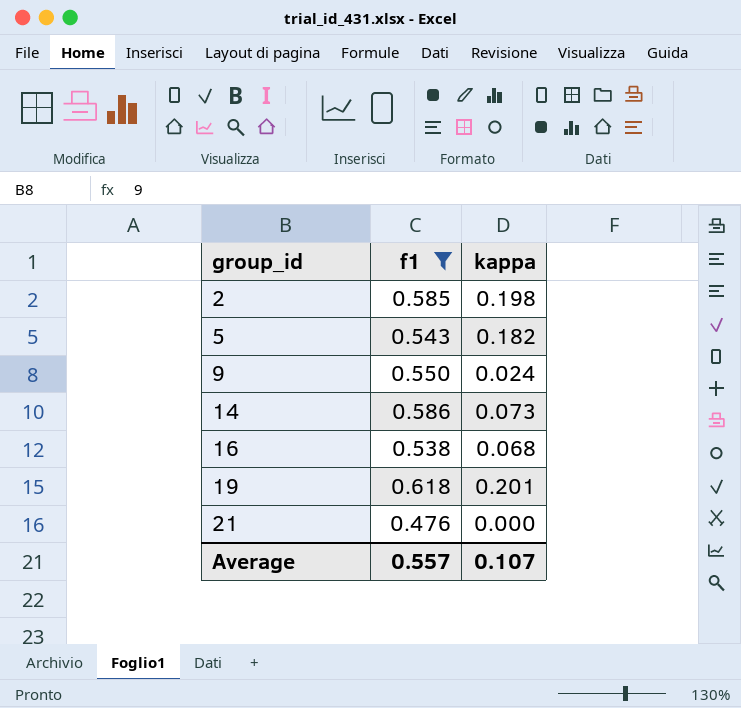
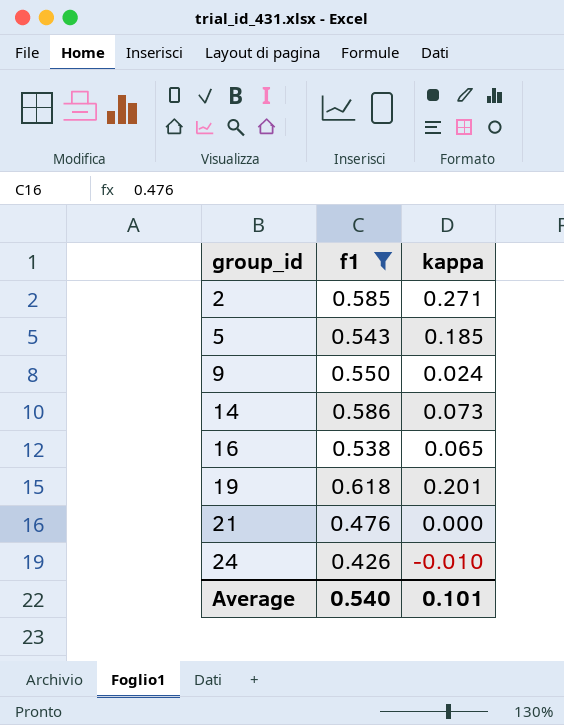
2 | kappa: 0.198 -> 0.271
5 | kappa: 0.182 -> 0.185
16 | kappa: 0.068 -> 0.065
row 24: none -> 0.426 | -0.010
Average | f1: 0.557 -> 0.540
Average | kappa: 0.107 -> 0.101

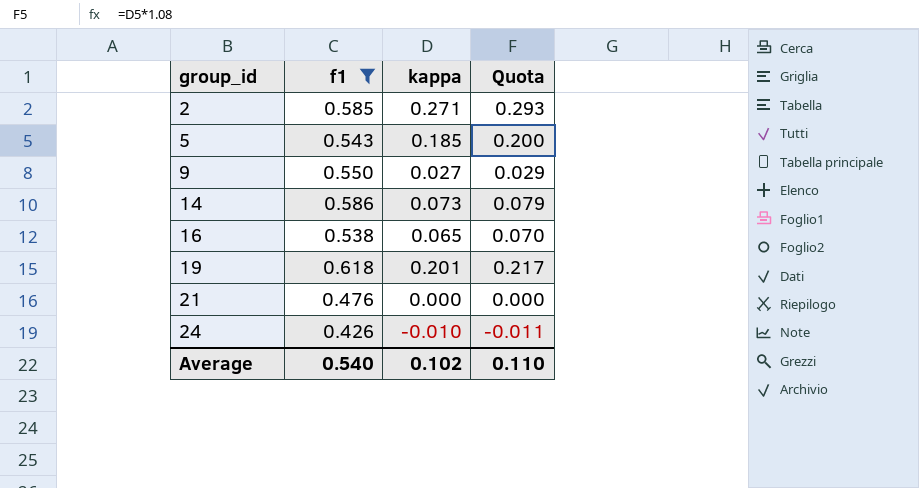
column Quota | formula: none -> [kappa] * 1.08
9 | kappa: 0.024 -> 0.027
Average | kappa: 0.101 -> 0.102

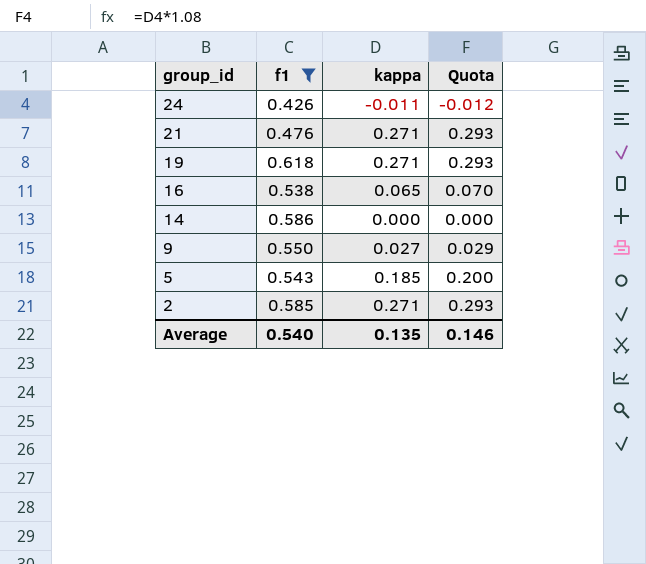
row order: group_id ascending -> group_id descending
24 | kappa: -0.010 -> -0.011
24 | Quota: -0.011 -> -0.012
21 | kappa: 0.000 -> 0.271
21 | Quota: 0.000 -> 0.293
19 | kappa: 0.201 -> 0.271
19 | Quota: 0.217 -> 0.293
14 | kappa: 0.073 -> 0.000
14 | Quota: 0.079 -> 0.000
Average | kappa: 0.102 -> 0.135
Average | Quota: 0.110 -> 0.146

